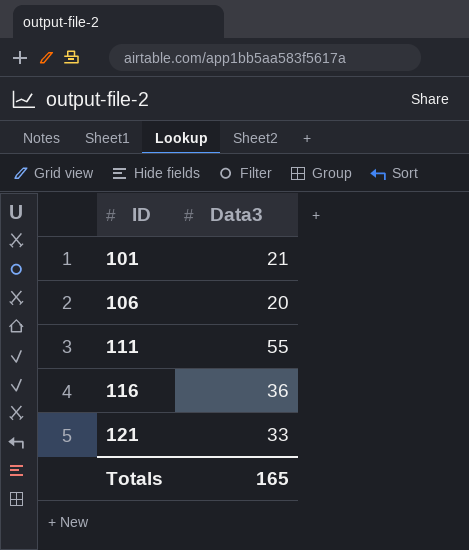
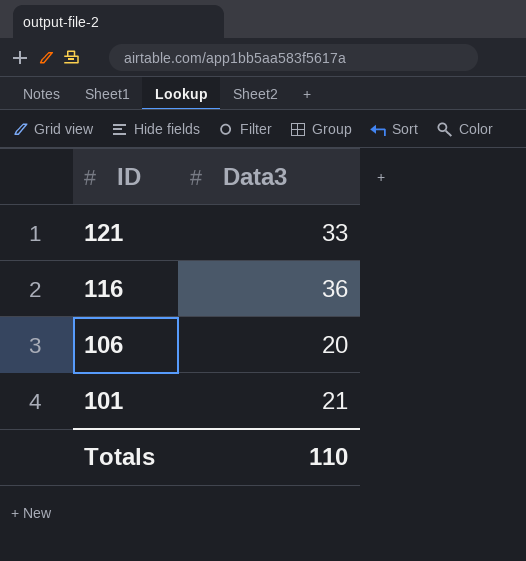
row order: ID ascending -> ID descending
row 111: 55 -> none
Totals | Data3: 165 -> 110

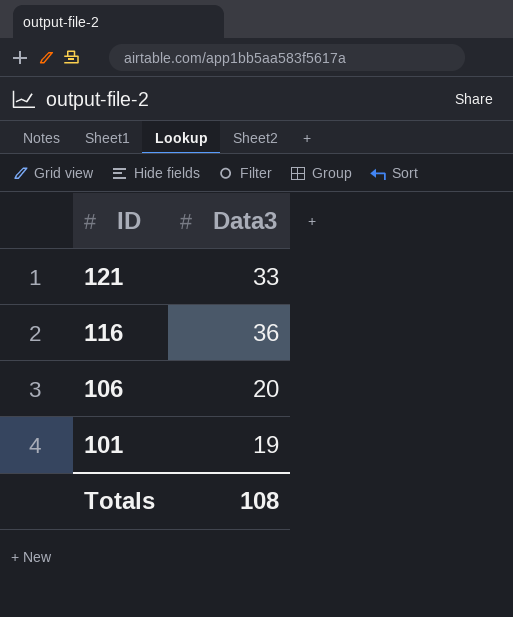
101 | Data3: 21 -> 19
Totals | Data3: 110 -> 108

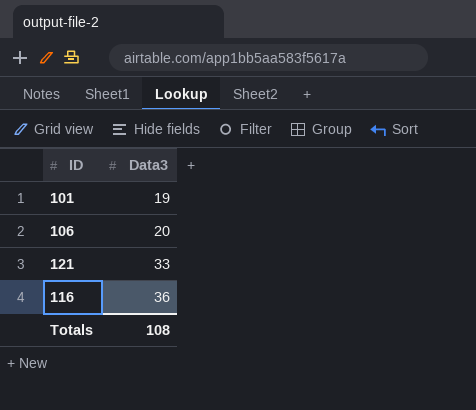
row order: ID descending -> Data3 ascending

